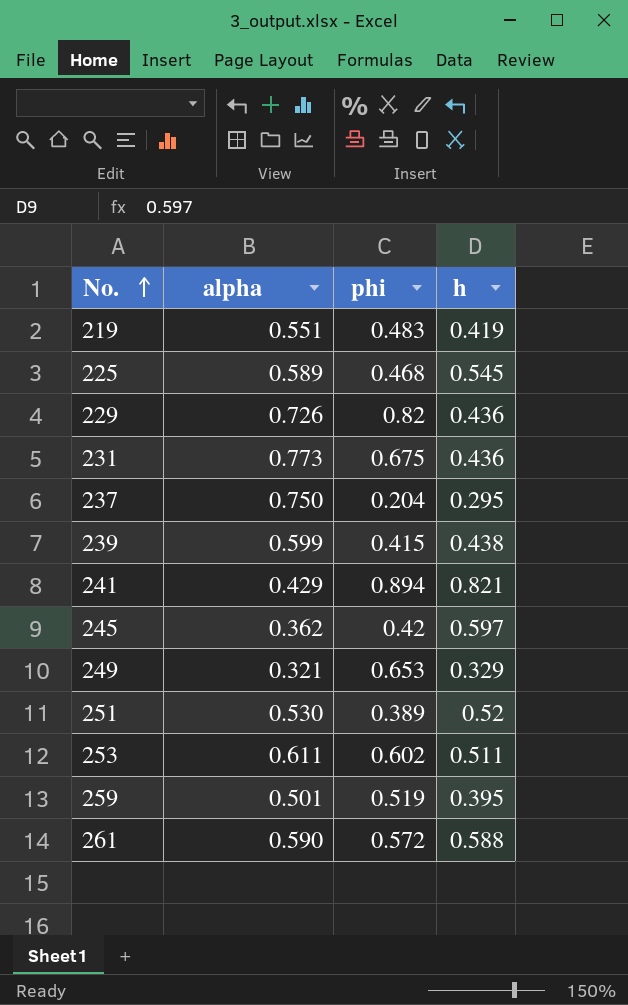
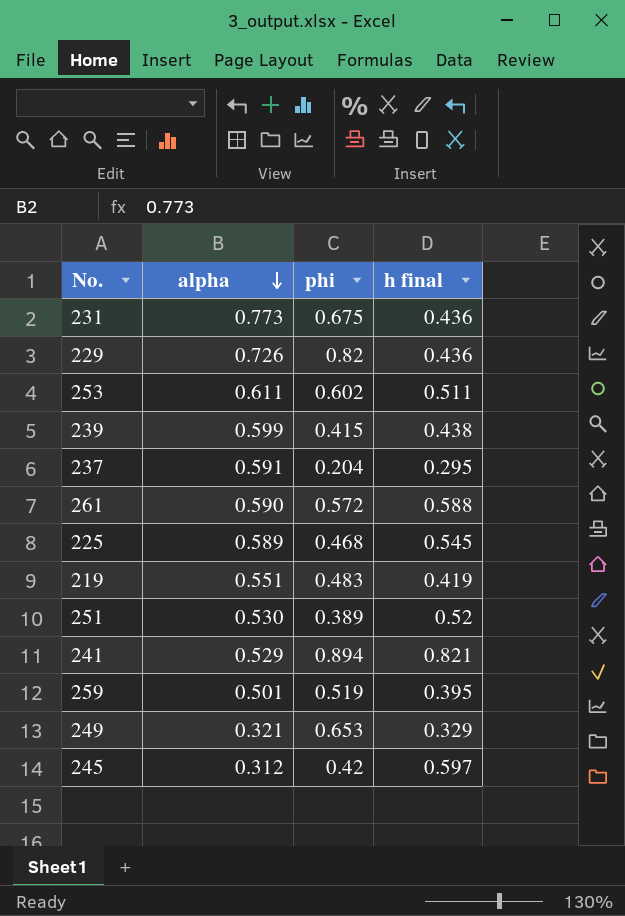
row order: No. ascending -> alpha descending
column name: h -> h final
237 | alpha: 0.750 -> 0.591
241 | alpha: 0.429 -> 0.529
245 | alpha: 0.362 -> 0.312

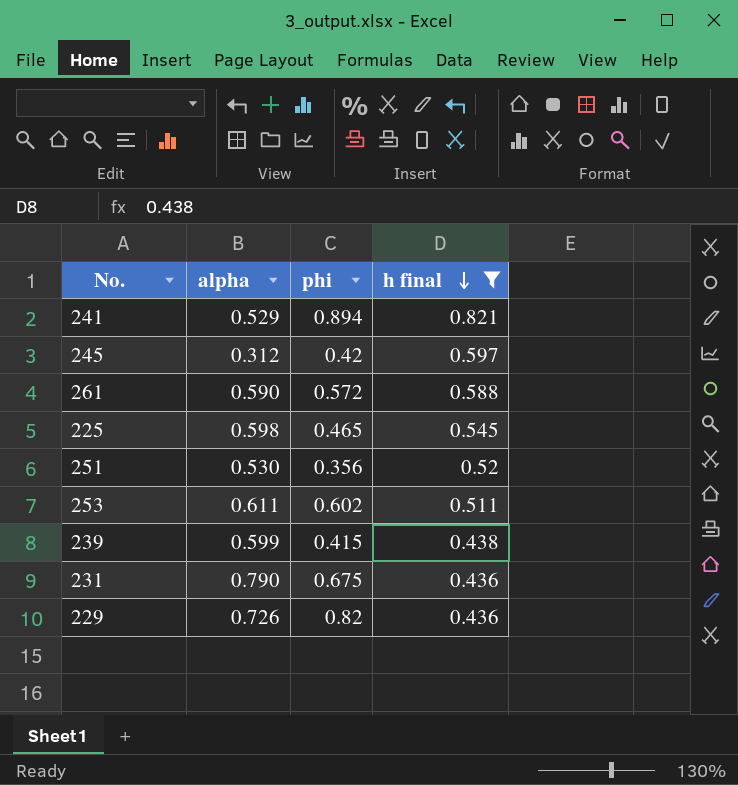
filter: none -> h final >= 0.436
row order: alpha descending -> h final descending
225 | alpha: 0.589 -> 0.598
225 | phi: 0.468 -> 0.465
251 | phi: 0.389 -> 0.356
231 | alpha: 0.773 -> 0.790

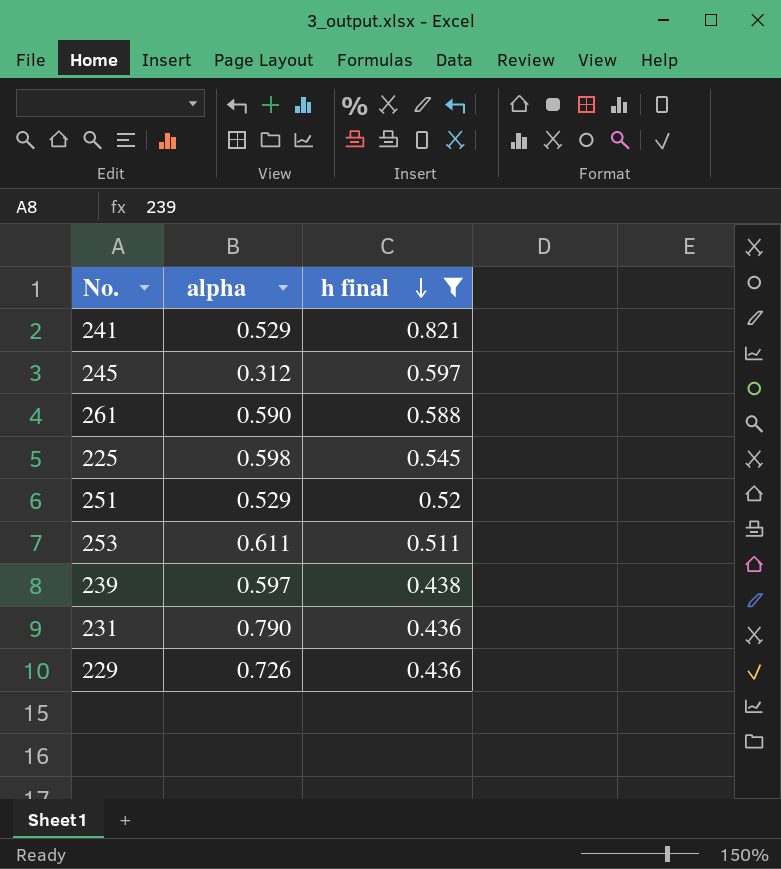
column phi | position: 3 -> none
251 | alpha: 0.530 -> 0.529
239 | alpha: 0.599 -> 0.597

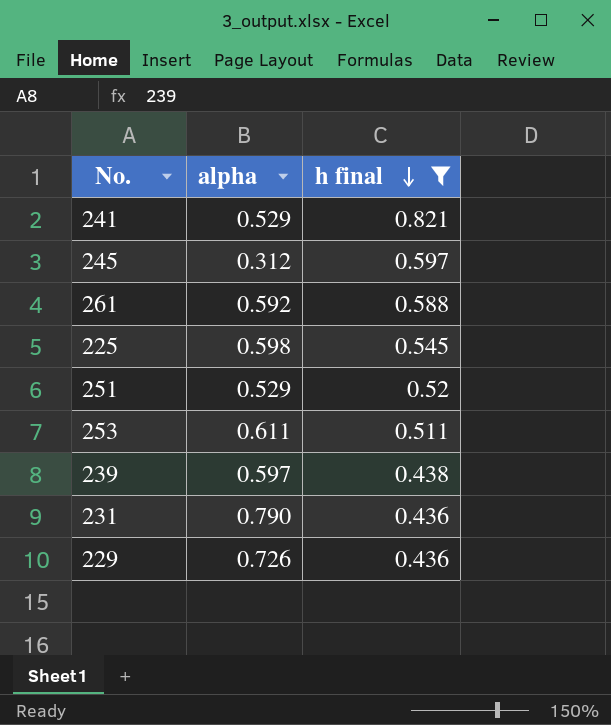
261 | alpha: 0.590 -> 0.592

